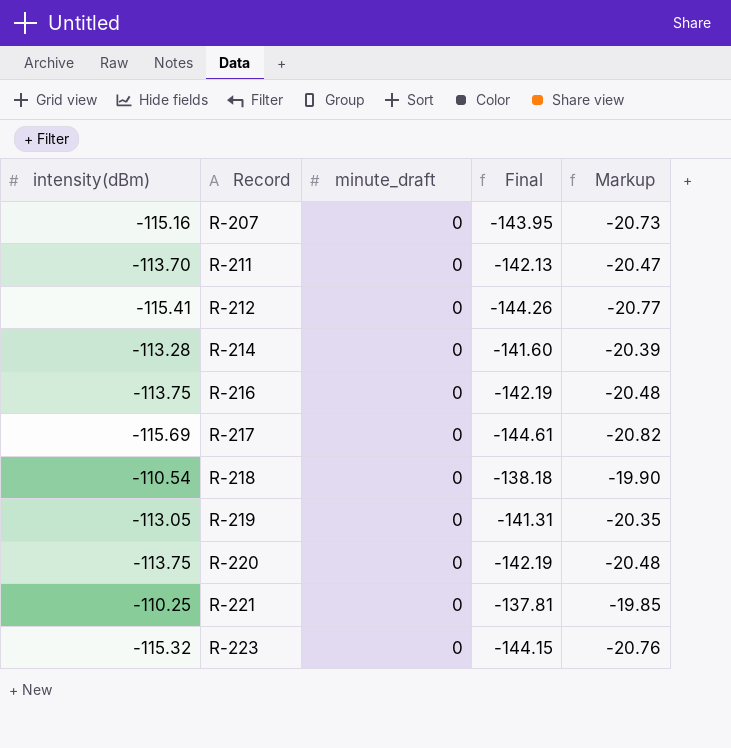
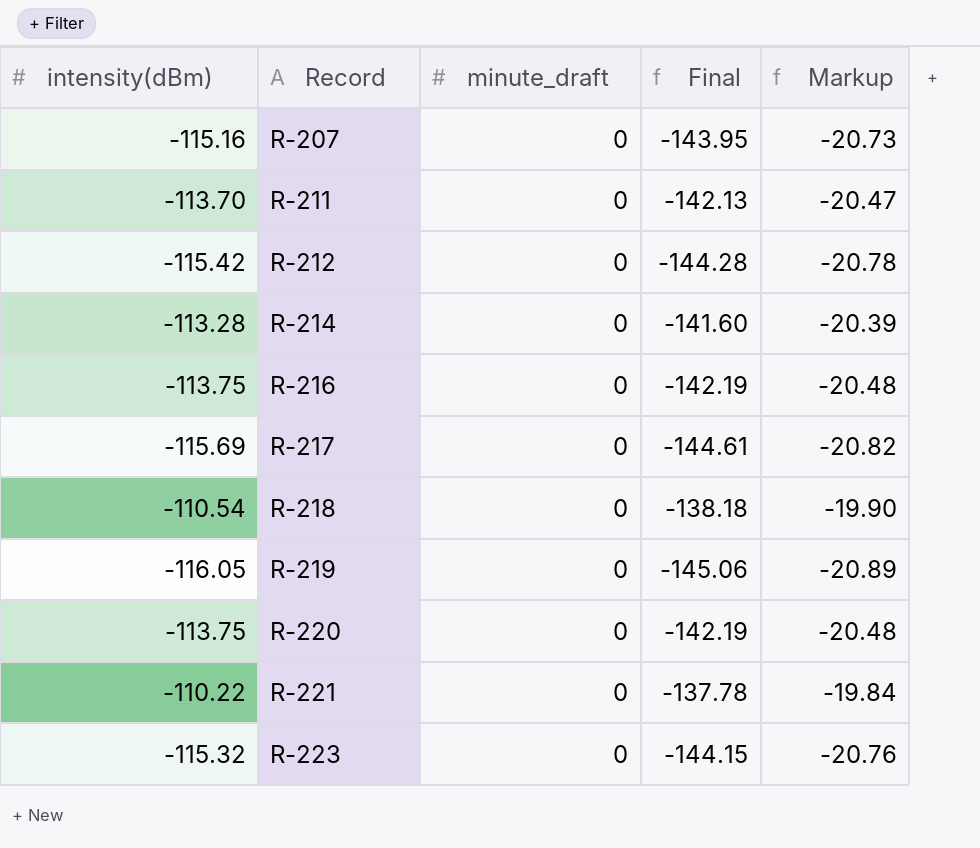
R-212 | intensity(dBm): -115.41 -> -115.42
R-212 | Final: -144.26 -> -144.28
R-212 | Markup: -20.77 -> -20.78
R-219 | intensity(dBm): -113.05 -> -116.05
R-219 | Final: -141.31 -> -145.06
R-219 | Markup: -20.35 -> -20.89
R-221 | intensity(dBm): -110.25 -> -110.22
R-221 | Final: -137.81 -> -137.78
R-221 | Markup: -19.85 -> -19.84

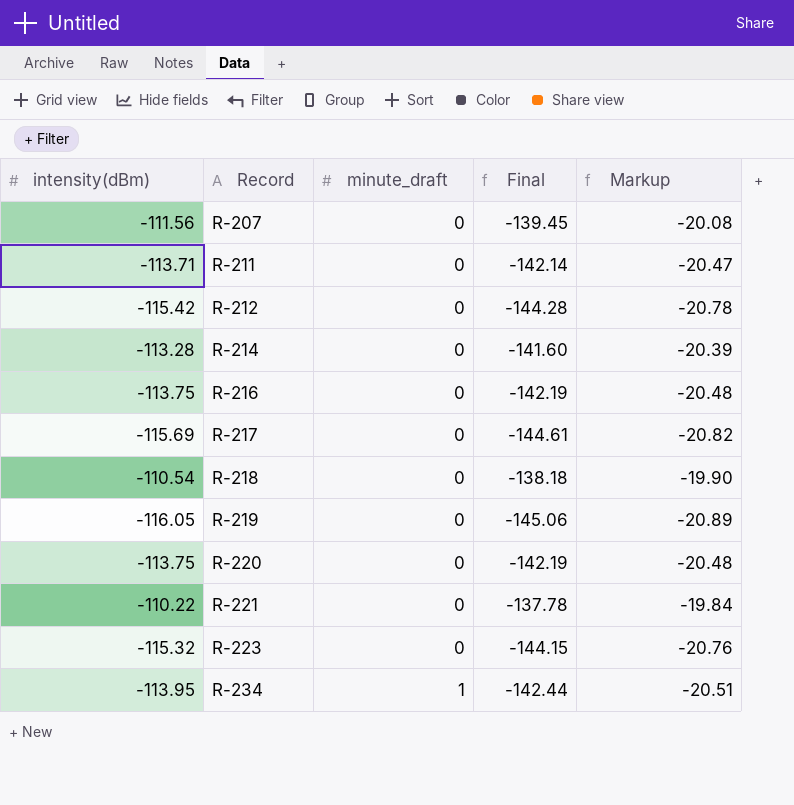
R-207 | intensity(dBm): -115.16 -> -111.56
R-207 | Final: -143.95 -> -139.45
R-207 | Markup: -20.73 -> -20.08
R-211 | intensity(dBm): -113.70 -> -113.71
R-211 | Final: -142.13 -> -142.14
row R-234: none -> -113.95 | 1 | -142.44 | -20.51

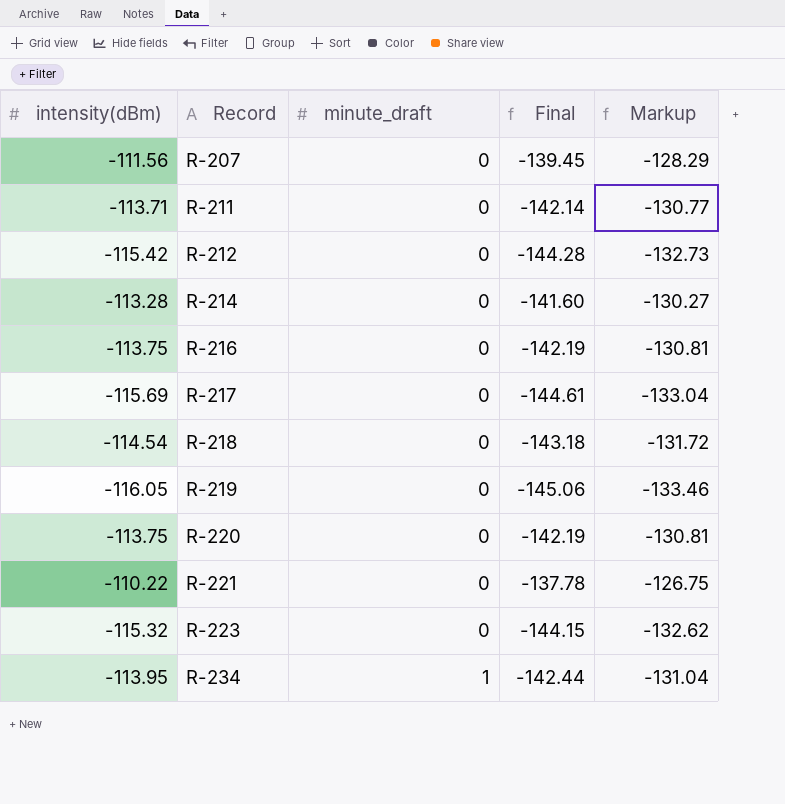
column Markup | formula: [intensity(dBm)] * 0.18 -> [intensity(dBm)] * 1.15
R-218 | intensity(dBm): -110.54 -> -114.54
R-218 | Final: -138.18 -> -143.18

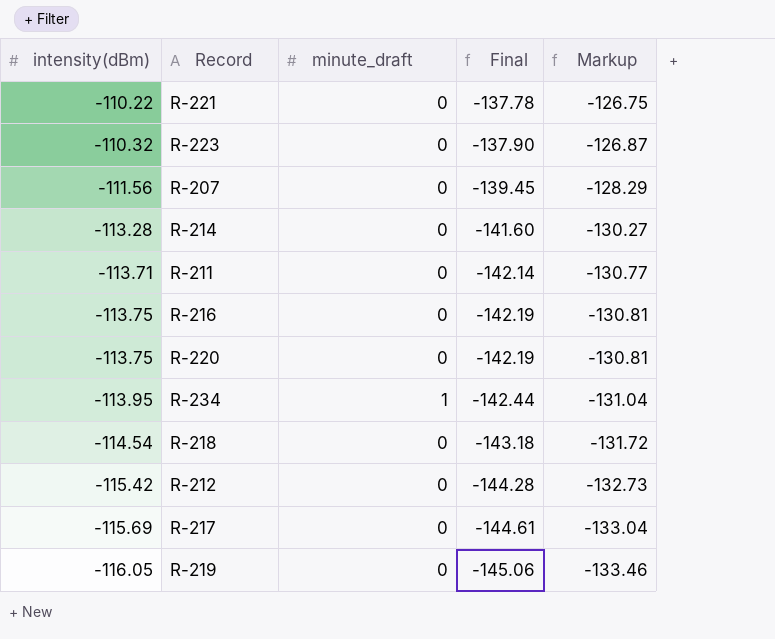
row order: Record ascending -> intensity(dBm) descending
R-223 | intensity(dBm): -115.32 -> -110.32
R-223 | Final: -144.15 -> -137.90
R-223 | Markup: -132.62 -> -126.87

